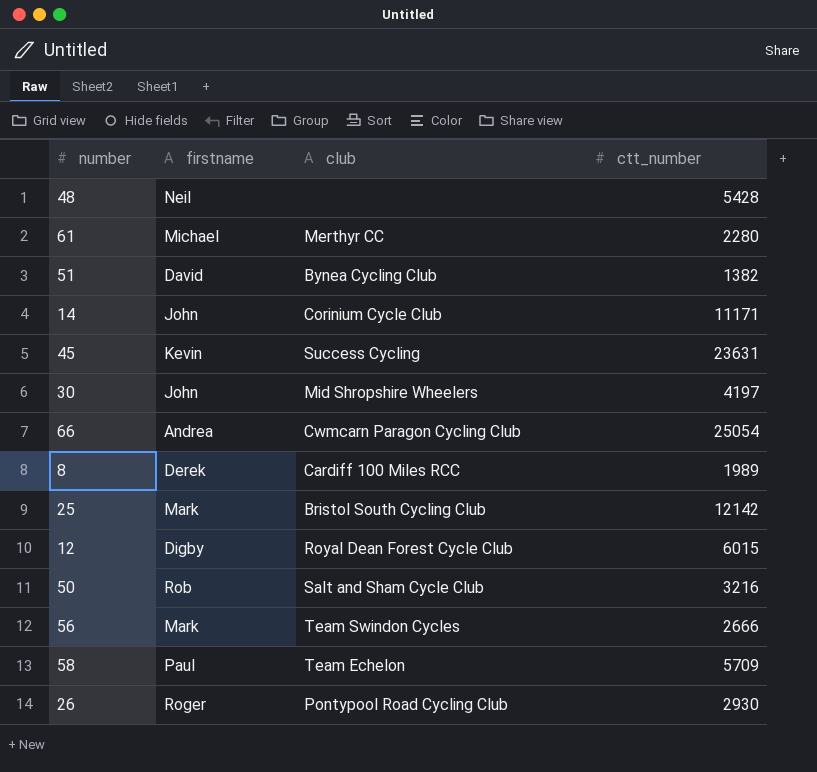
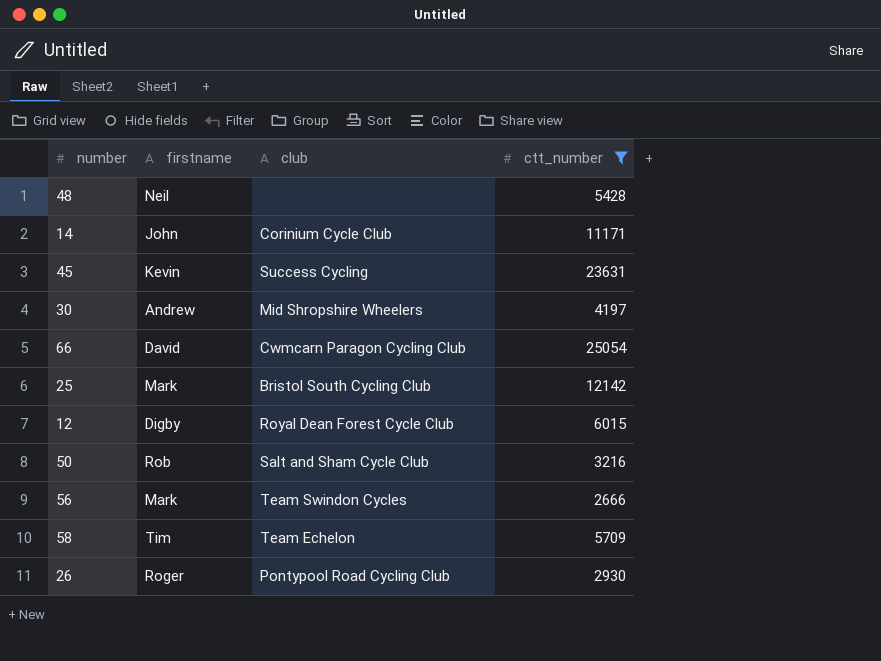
filter: none -> ctt_number >= 2666
30 | firstname: John -> Andrew
66 | firstname: Andrea -> David
58 | firstname: Paul -> Tim

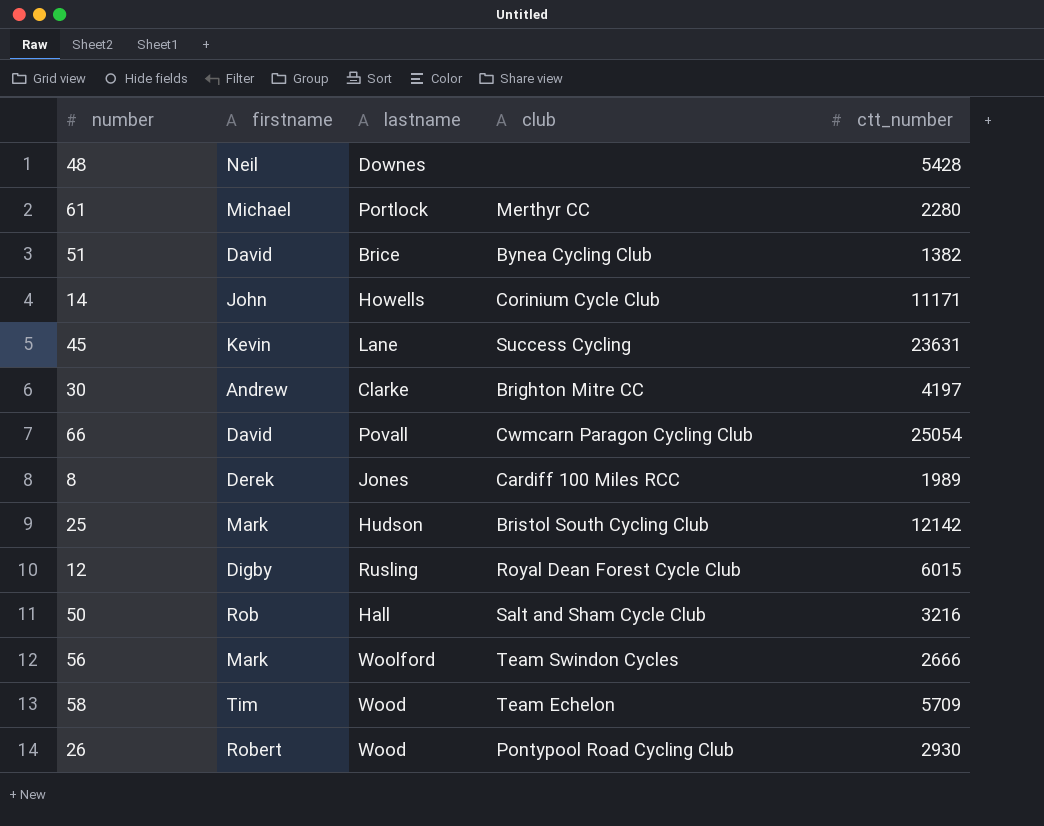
filter: ctt_number >= 2666 -> none
column lastname | position: none -> 3
30 | club: Mid Shropshire Wheelers -> Brighton Mitre CC
26 | firstname: Roger -> Robert

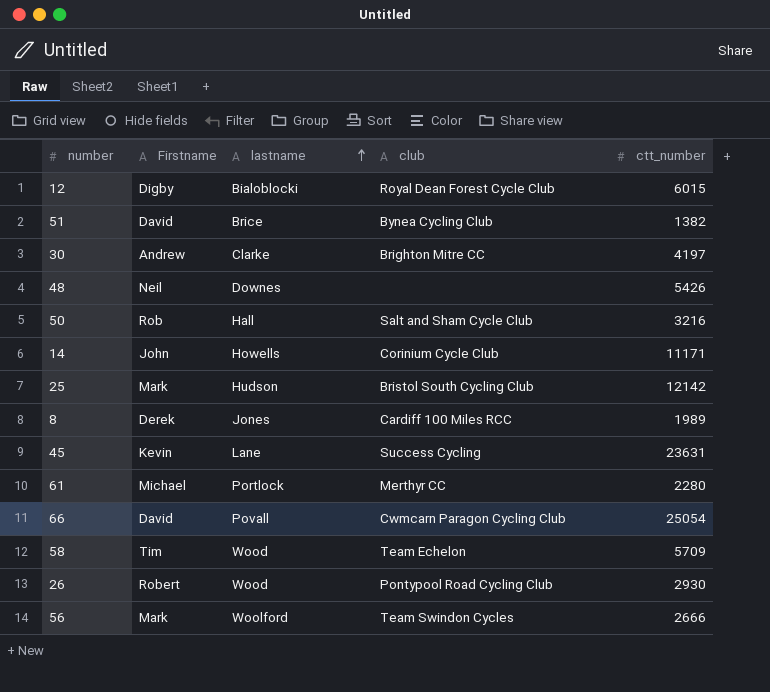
row order: none -> lastname ascending
column name: firstname -> Firstname
12 | lastname: Rusling -> Bialoblocki
48 | ctt_number: 5428 -> 5426

